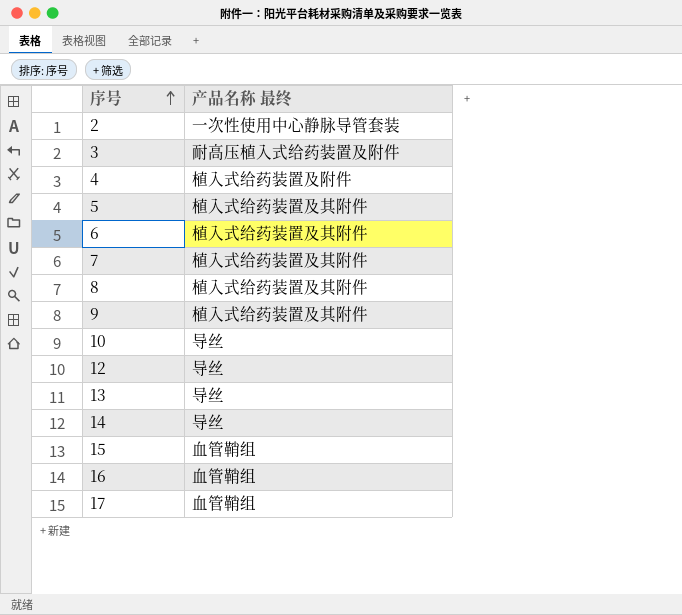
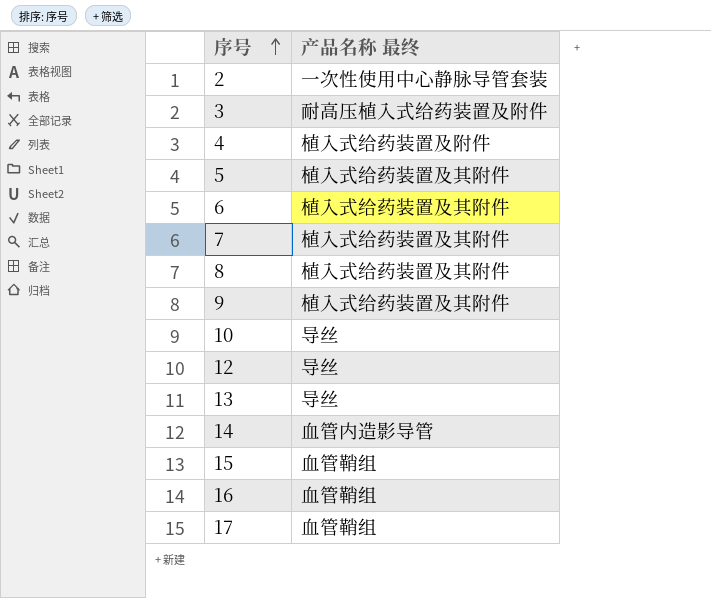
14 | 产品名称 最终: 导丝 -> 血管内造影导管

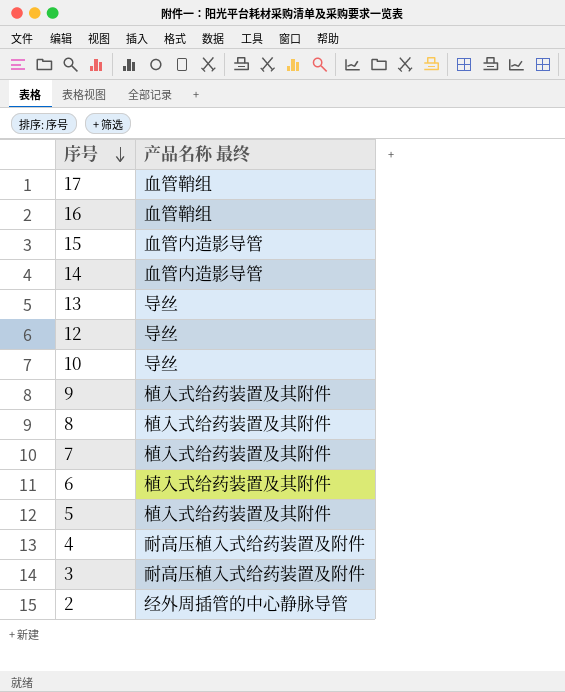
row order: 序号 ascending -> 序号 descending
15 | 产品名称 最终: 血管鞘组 -> 血管内造影导管
4 | 产品名称 最终: 植入式给药装置及附件 -> 耐高压植入式给药装置及附件
2 | 产品名称 最终: 一次性使用中心静脉导管套装 -> 经外周插管的中心静脉导管

